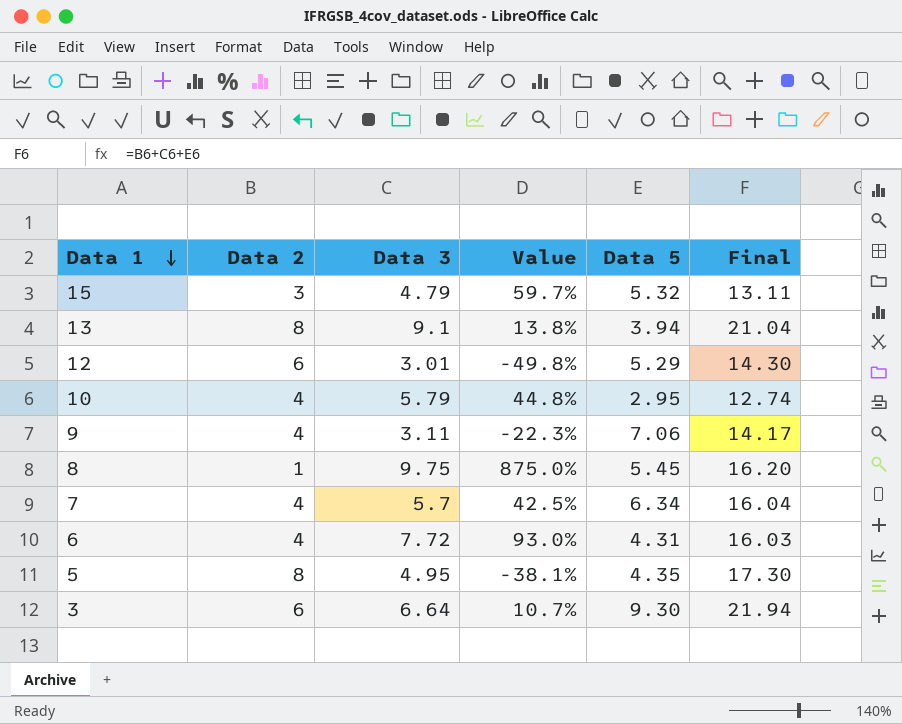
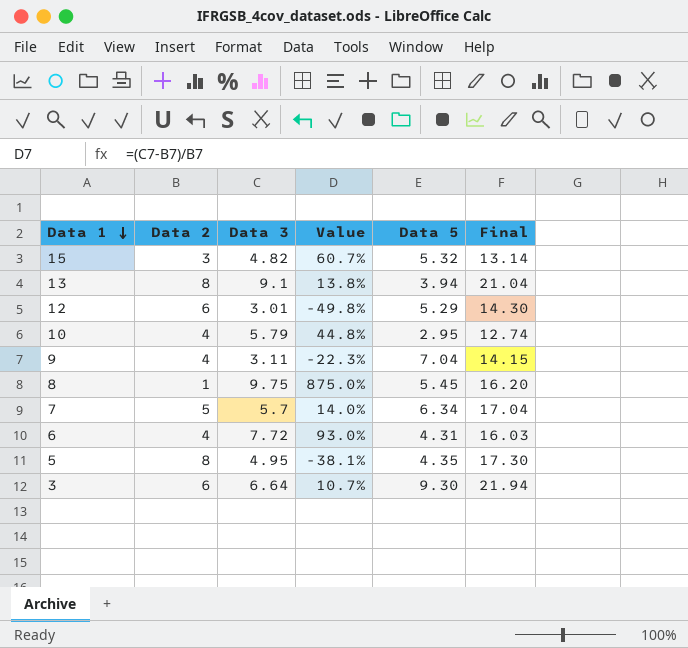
15 | Data 3: 4.79 -> 4.82
15 | Value: 59.7% -> 60.7%
15 | Final: 13.11 -> 13.14
9 | Data 5: 7.06 -> 7.04
9 | Final: 14.17 -> 14.15
7 | Data 2: 4 -> 5
7 | Value: 42.5% -> 14.0%
7 | Final: 16.04 -> 17.04

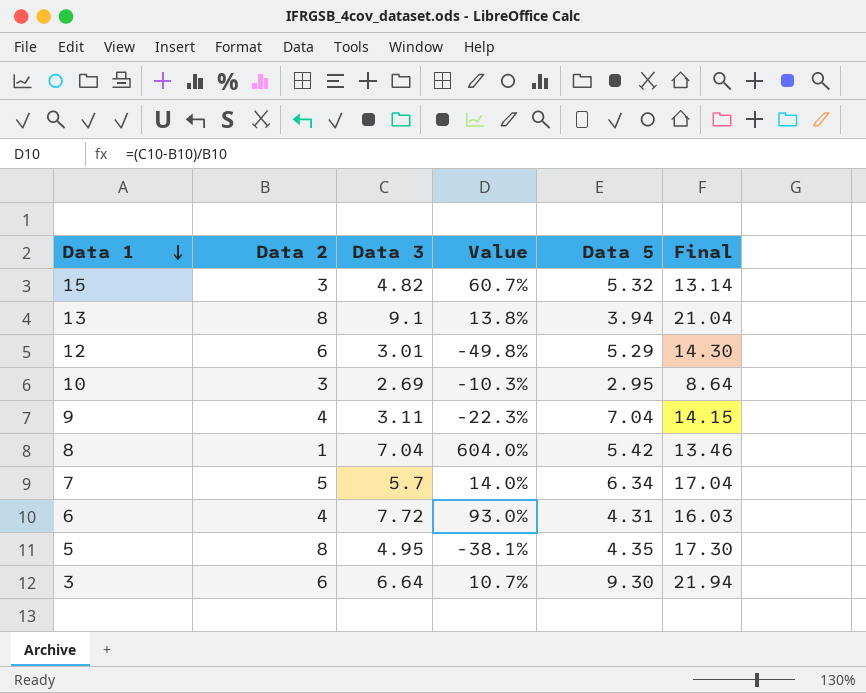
10 | Data 2: 4 -> 3
10 | Data 3: 5.79 -> 2.69
10 | Value: 44.8% -> -10.3%
10 | Final: 12.74 -> 8.64
8 | Data 3: 9.75 -> 7.04
8 | Value: 875.0% -> 604.0%
8 | Data 5: 5.45 -> 5.42
8 | Final: 16.20 -> 13.46

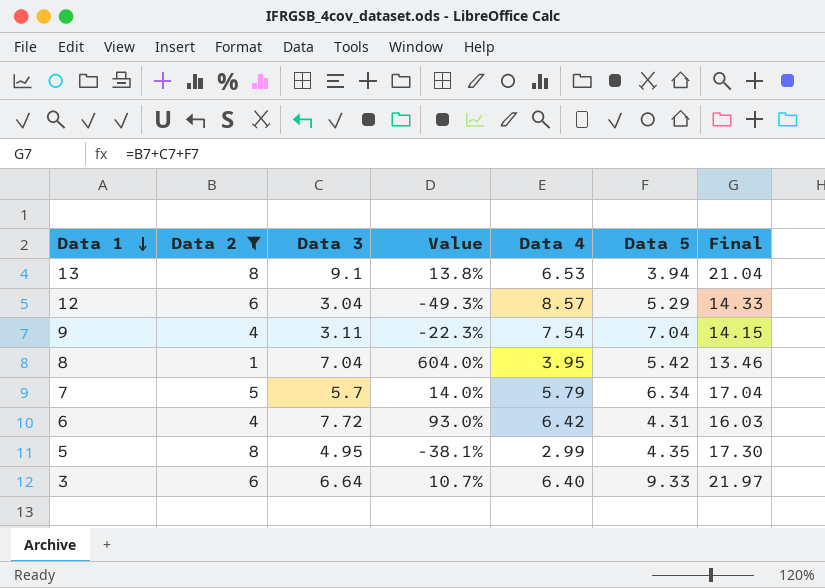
filter: none -> Data 2 != 3
column Data 4 | position: none -> 5
12 | Data 3: 3.01 -> 3.04
12 | Value: -49.8% -> -49.3%
12 | Final: 14.30 -> 14.33
3 | Data 5: 9.30 -> 9.33
3 | Final: 21.94 -> 21.97

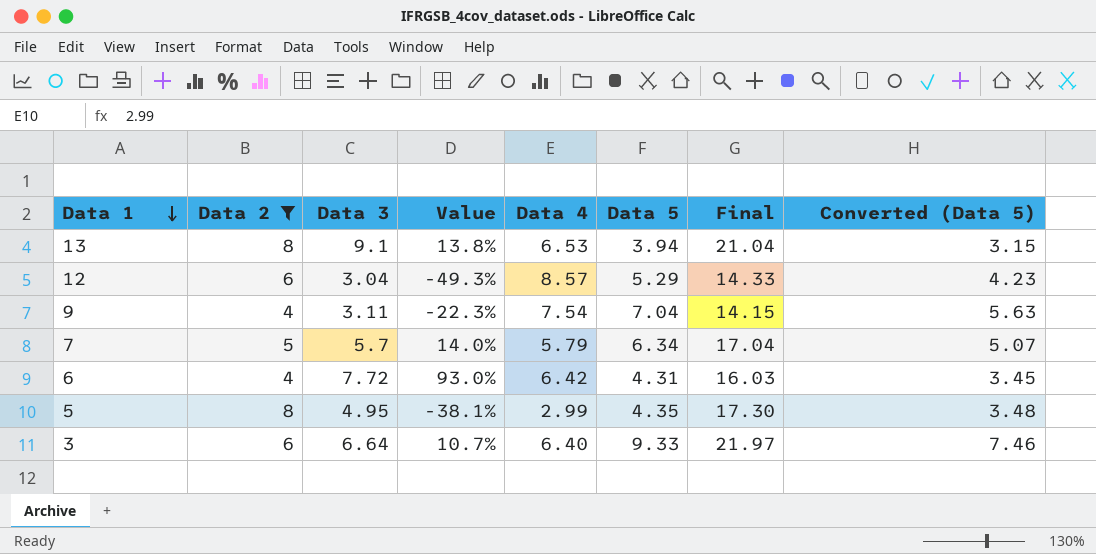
column Converted (Data 5) | formula: none -> [Data 5] * 0.8
row 8: 1 | 7.04 | 604.0% | 3.95 | 5.42 | 13.46 -> none

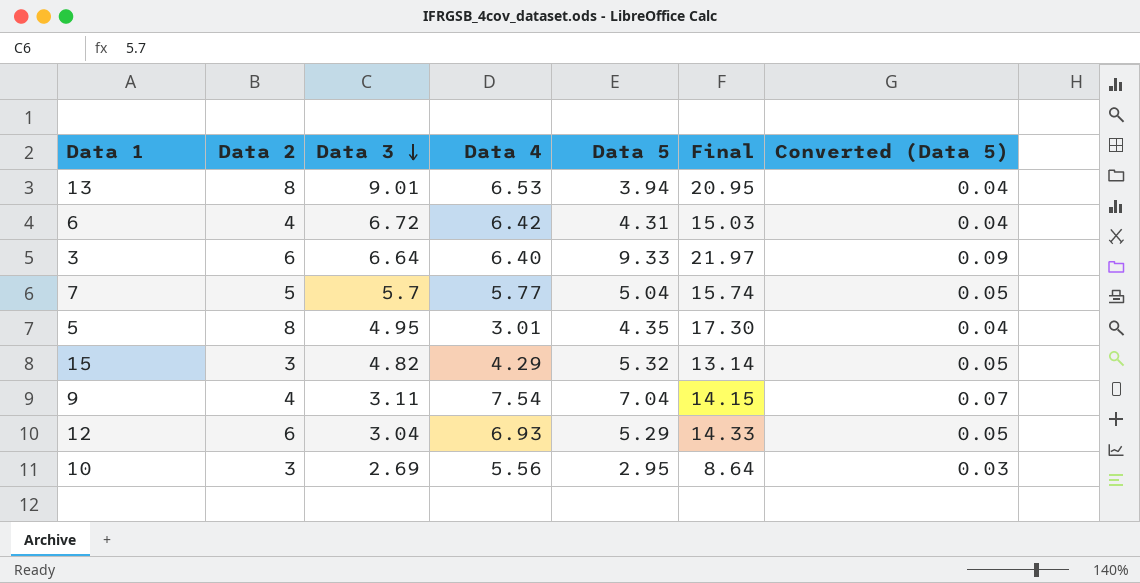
filter: Data 2 != 3 -> none
row order: Data 1 descending -> Data 3 descending
column Value | formula: ([Data 3] - [Data 2]) / [Data 2] -> none
column Converted (Data 5) | formula: [Data 5] * 0.8 -> [Data 5] * 0.01
13 | Data 3: 9.1 -> 9.01
13 | Final: 21.04 -> 20.95
6 | Data 3: 7.72 -> 6.72
6 | Final: 16.03 -> 15.03
7 | Data 4: 5.79 -> 5.77
7 | Data 5: 6.34 -> 5.04
7 | Final: 17.04 -> 15.74
5 | Data 4: 2.99 -> 3.01
12 | Data 4: 8.57 -> 6.93

